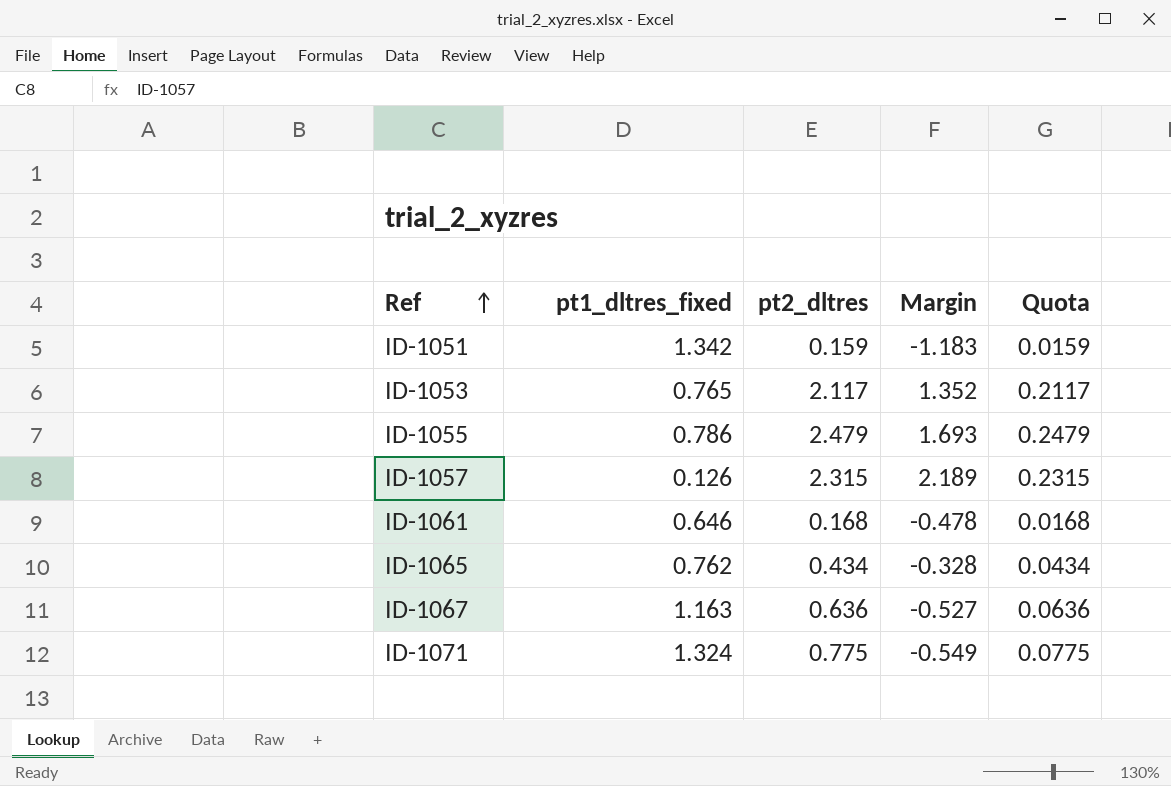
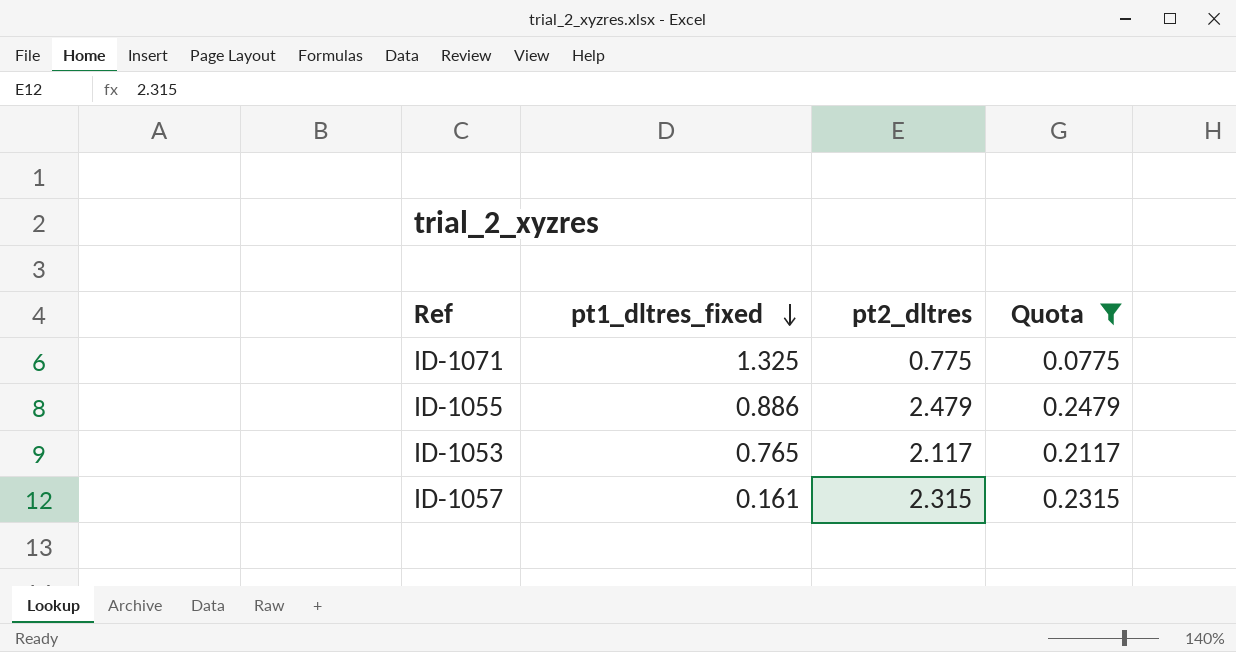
filter: none -> Quota >= 0.0775
row order: Ref ascending -> pt1_dltres_fixed descending
column Margin | formula: [pt2_dltres] - [pt1_dltres_fixed] -> none
ID-1071 | pt1_dltres_fixed: 1.324 -> 1.325
ID-1055 | pt1_dltres_fixed: 0.786 -> 0.886
ID-1057 | pt1_dltres_fixed: 0.126 -> 0.161

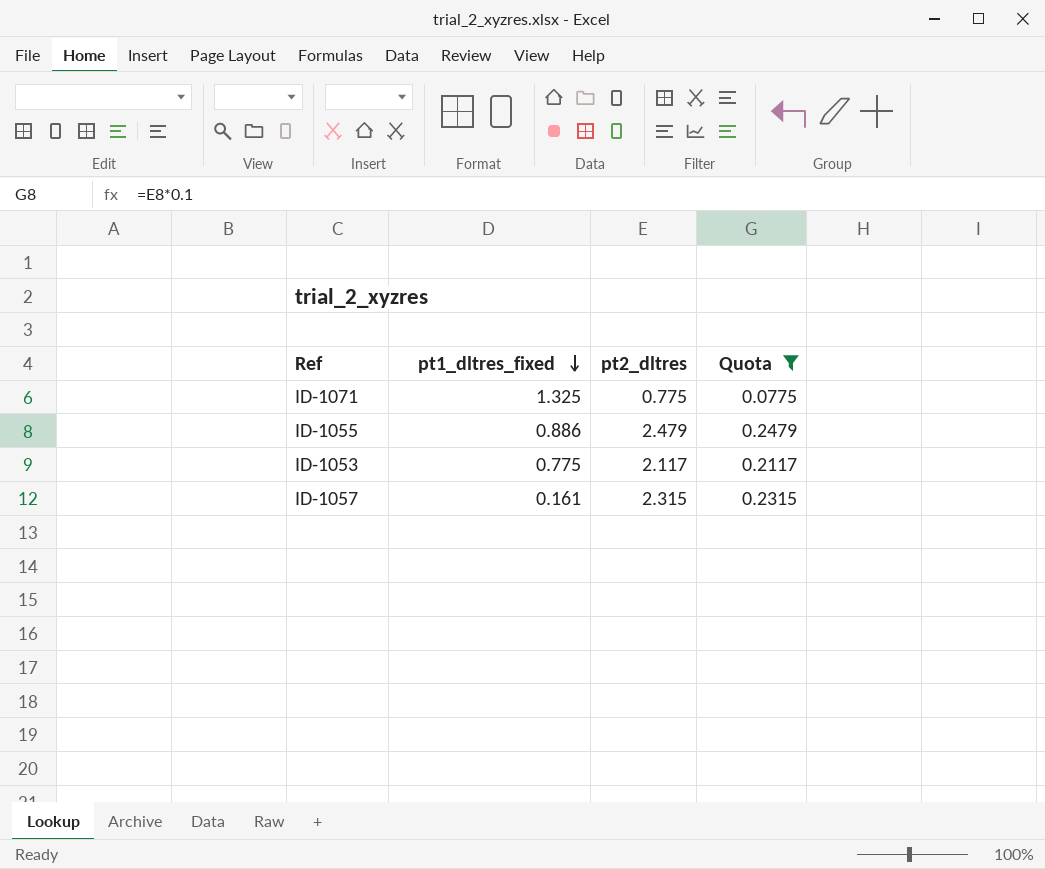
ID-1053 | pt1_dltres_fixed: 0.765 -> 0.775

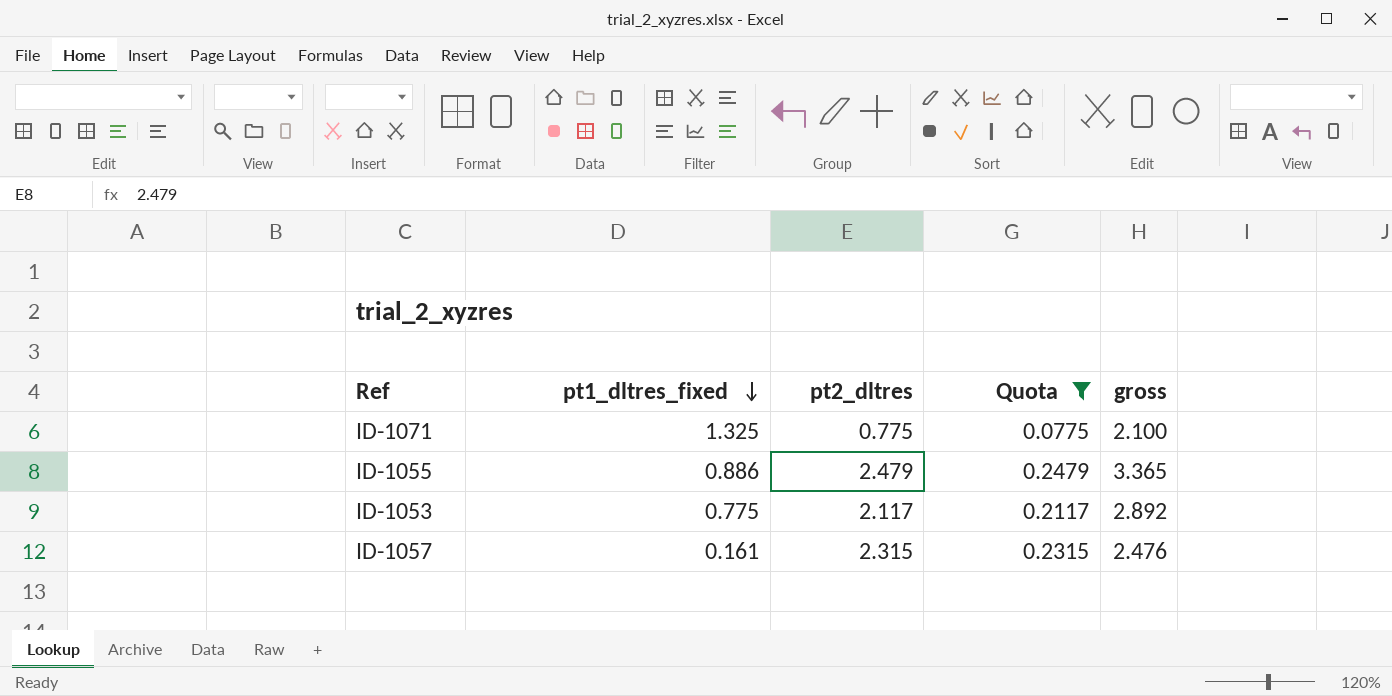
column gross | formula: none -> [pt1_dltres_fixed] + [pt2_dltres]

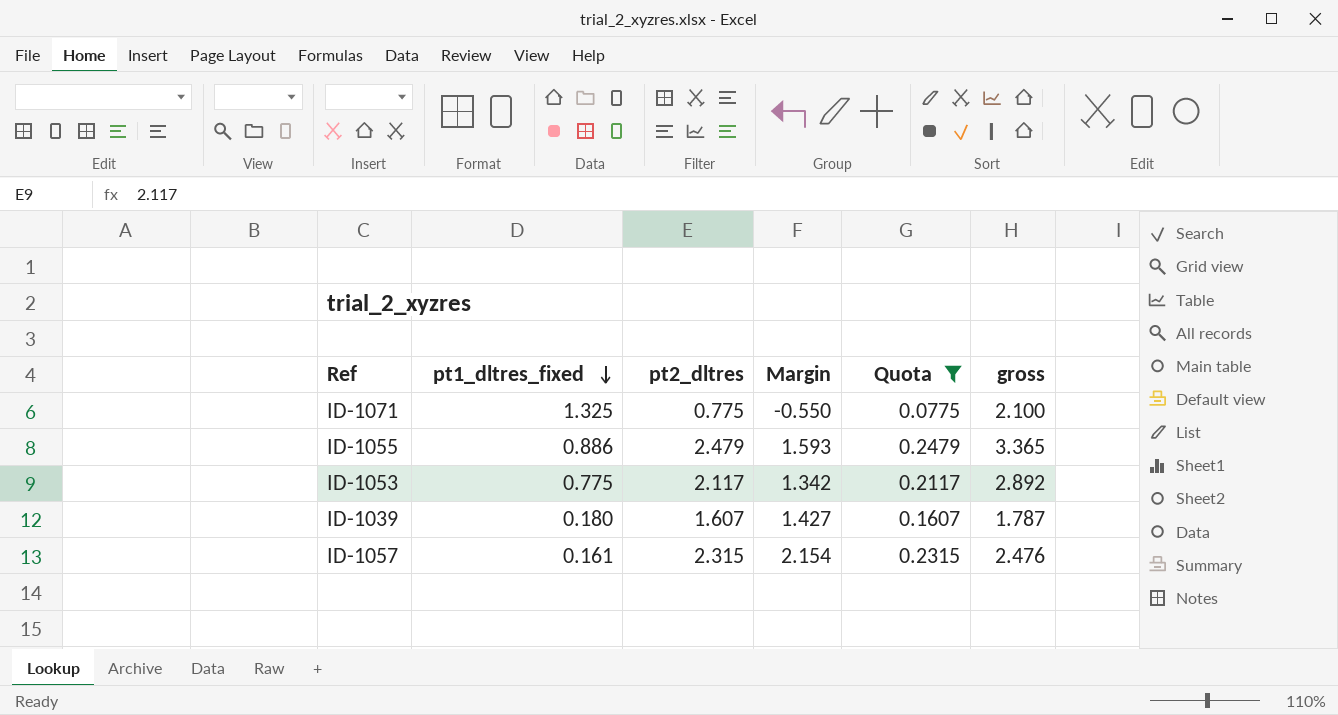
column Margin | formula: none -> [pt2_dltres] - [pt1_dltres_fixed]
row ID-1039: none -> 0.180 | 1.607 | 1.427 | 0.1607 | 1.787

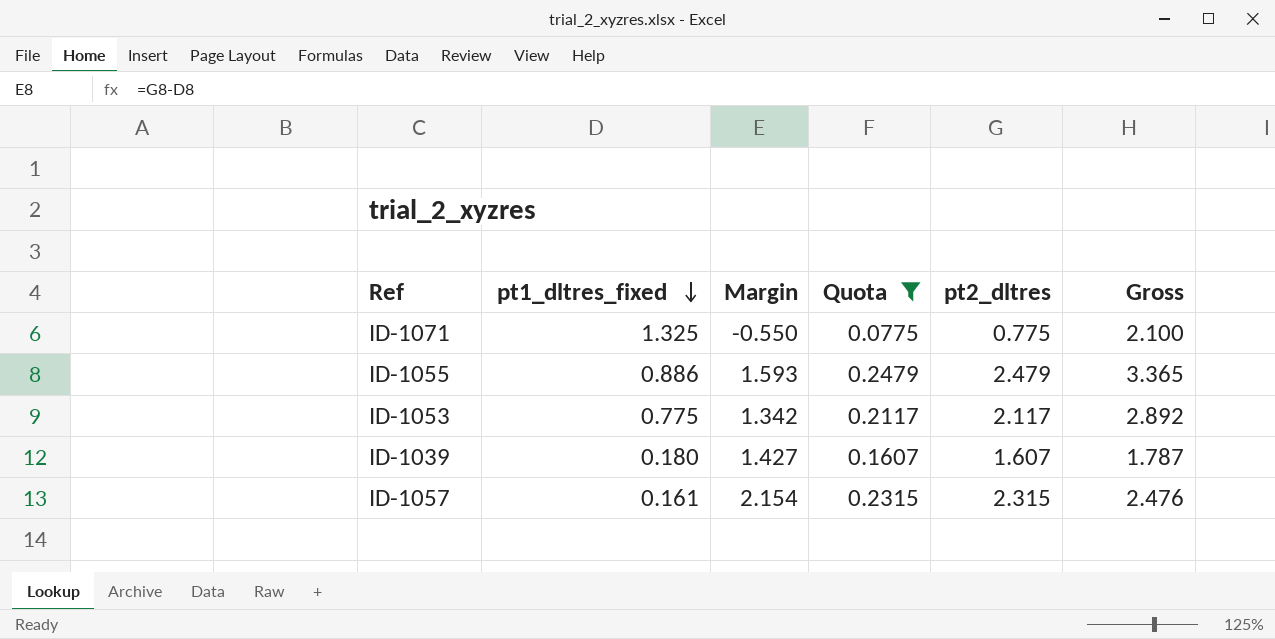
column pt2_dltres | position: 3 -> 5
column name: gross -> Gross

